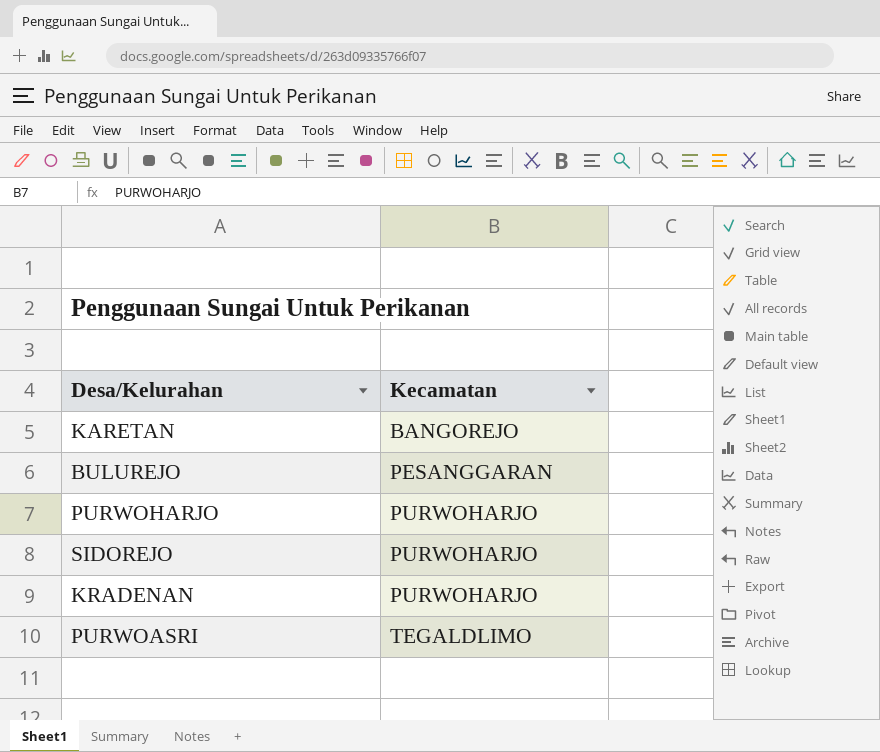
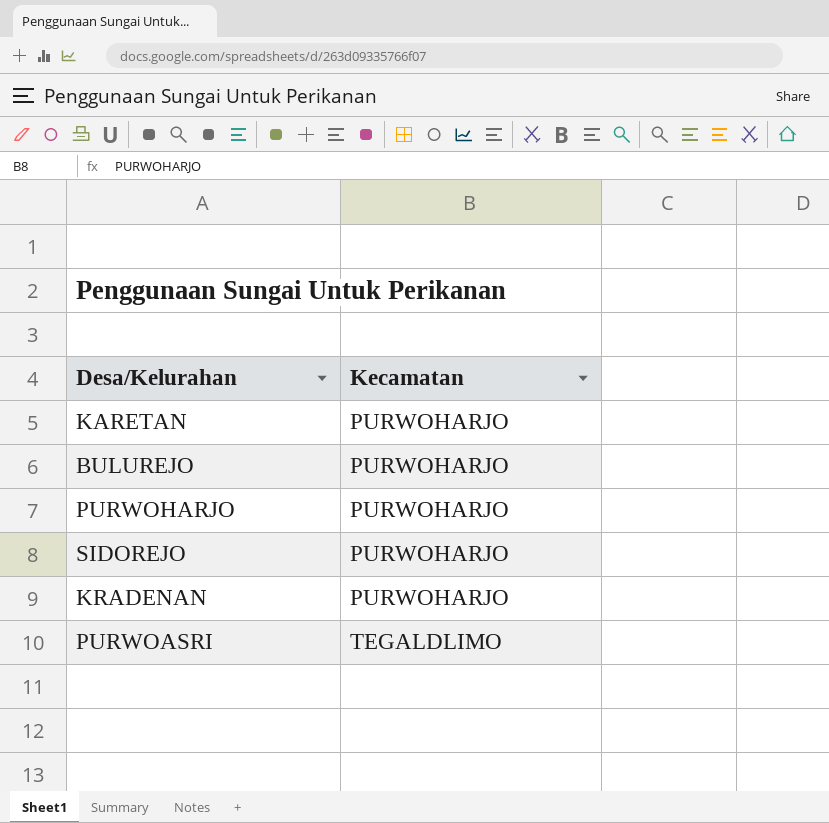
KARETAN | Kecamatan: BANGOREJO -> PURWOHARJO
BULUREJO | Kecamatan: PESANGGARAN -> PURWOHARJO

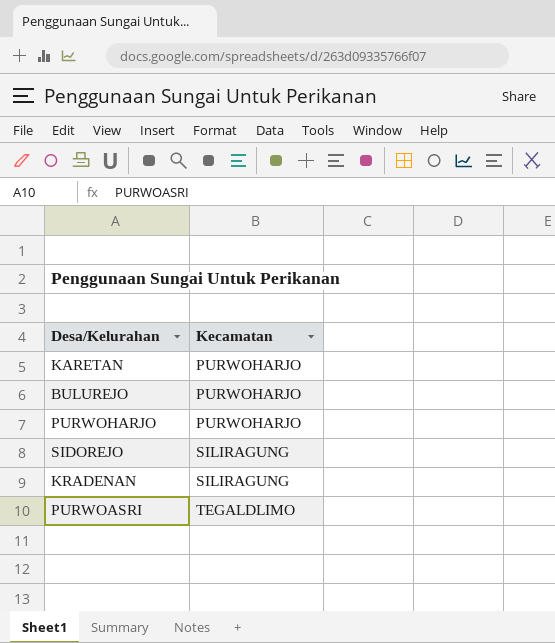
SIDOREJO | Kecamatan: PURWOHARJO -> SILIRAGUNG
KRADENAN | Kecamatan: PURWOHARJO -> SILIRAGUNG

